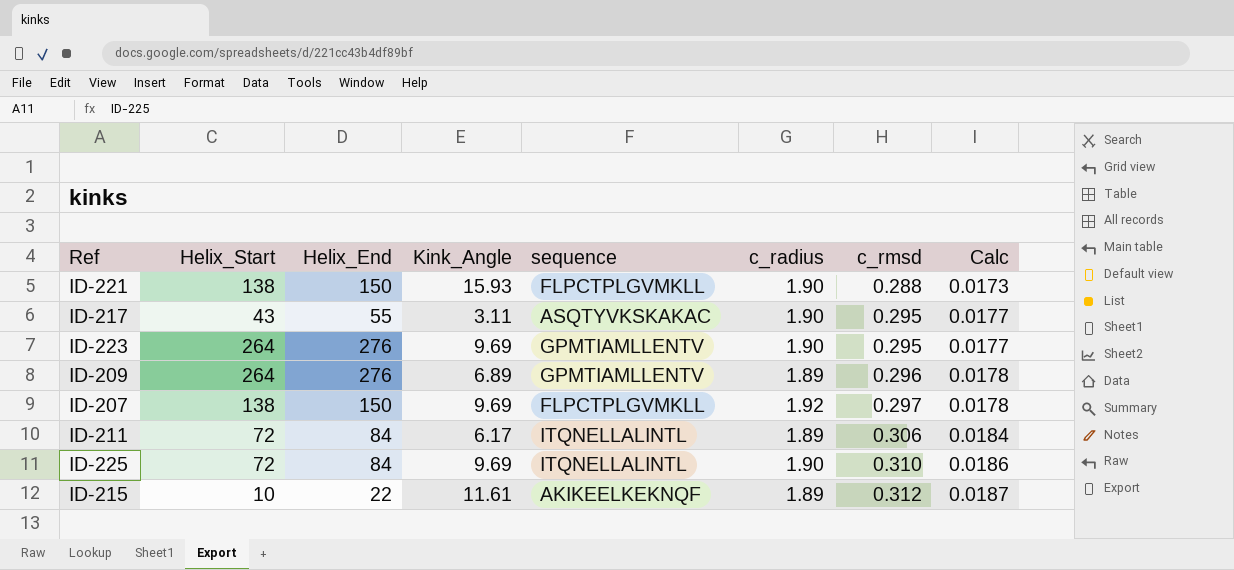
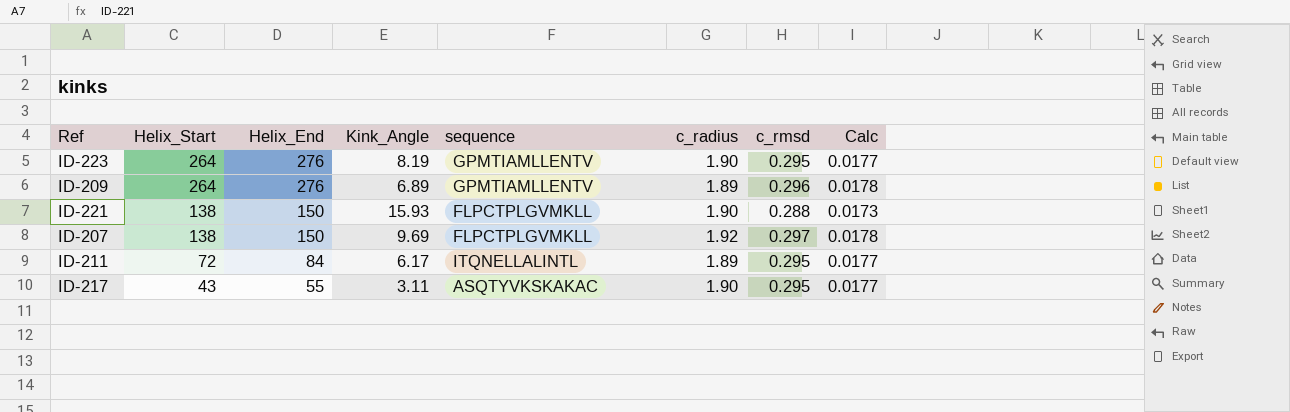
row order: c_rmsd ascending -> Helix_Start descending
row ID-225: 72 | 84 | 9.69 | ITQNELLALINTL | 1.90 | 0.310 | 0.0186 -> none
row ID-215: 10 | 22 | 11.61 | AKIKEELKEKNQF | 1.89 | 0.312 | 0.0187 -> none
ID-223 | Kink_Angle: 9.69 -> 8.19
ID-211 | c_rmsd: 0.306 -> 0.295
ID-211 | Calc: 0.0184 -> 0.0177

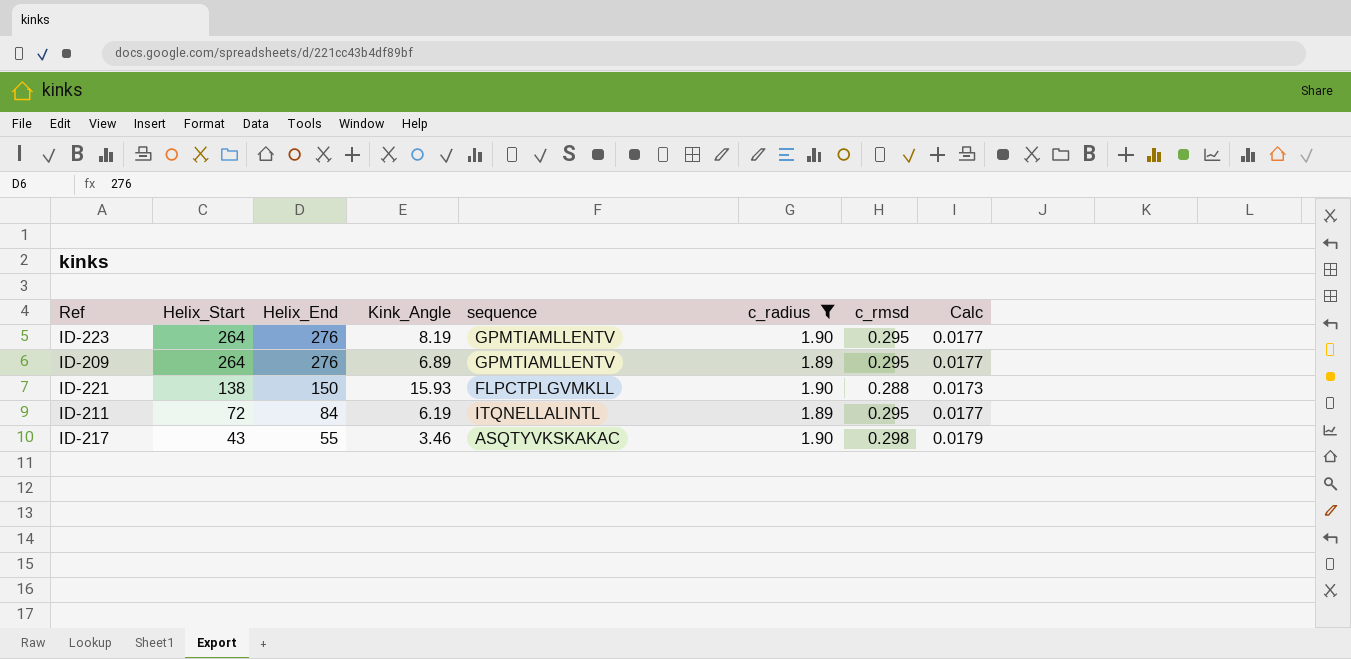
filter: none -> c_radius != 1.92
ID-209 | c_rmsd: 0.296 -> 0.295
ID-209 | Calc: 0.0178 -> 0.0177
ID-211 | Kink_Angle: 6.17 -> 6.19
ID-217 | Kink_Angle: 3.11 -> 3.46
ID-217 | c_rmsd: 0.295 -> 0.298
ID-217 | Calc: 0.0177 -> 0.0179

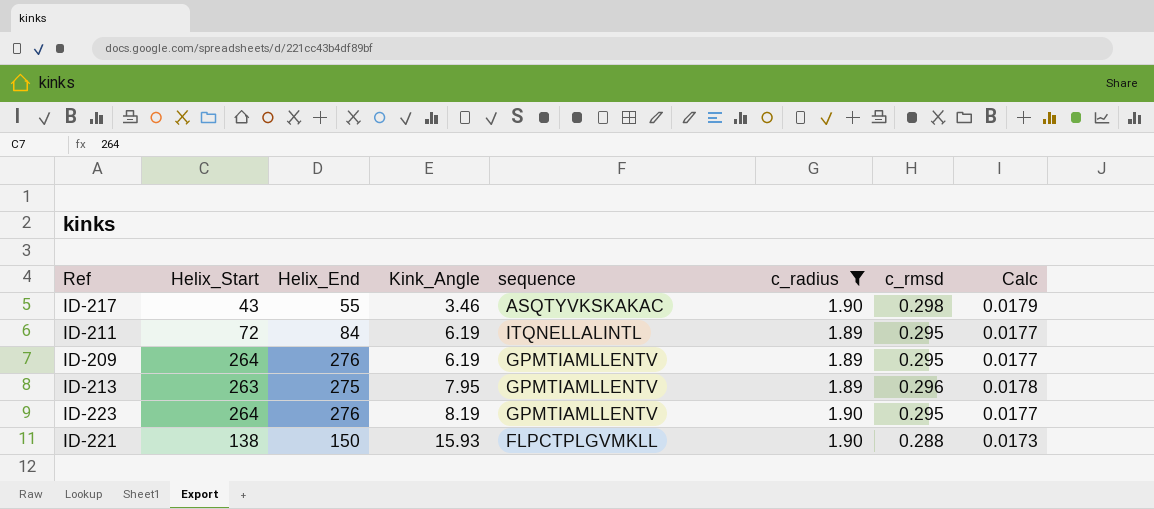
row order: Helix_Start descending -> Kink_Angle ascending
ID-209 | Kink_Angle: 6.89 -> 6.19
row ID-213: none -> 263 | 275 | 7.95 | GPMTIAMLLENTV | 1.89 | 0.296 | 0.0178

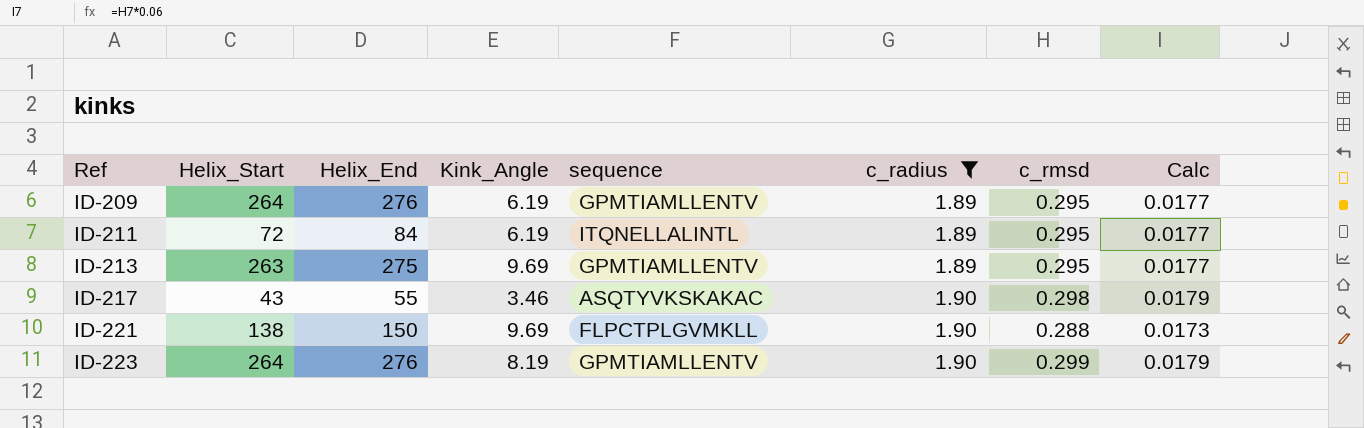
row order: Kink_Angle ascending -> Ref ascending
ID-213 | Kink_Angle: 7.95 -> 9.69
ID-213 | c_rmsd: 0.296 -> 0.295
ID-213 | Calc: 0.0178 -> 0.0177
ID-221 | Kink_Angle: 15.93 -> 9.69
ID-223 | c_rmsd: 0.295 -> 0.299
ID-223 | Calc: 0.0177 -> 0.0179

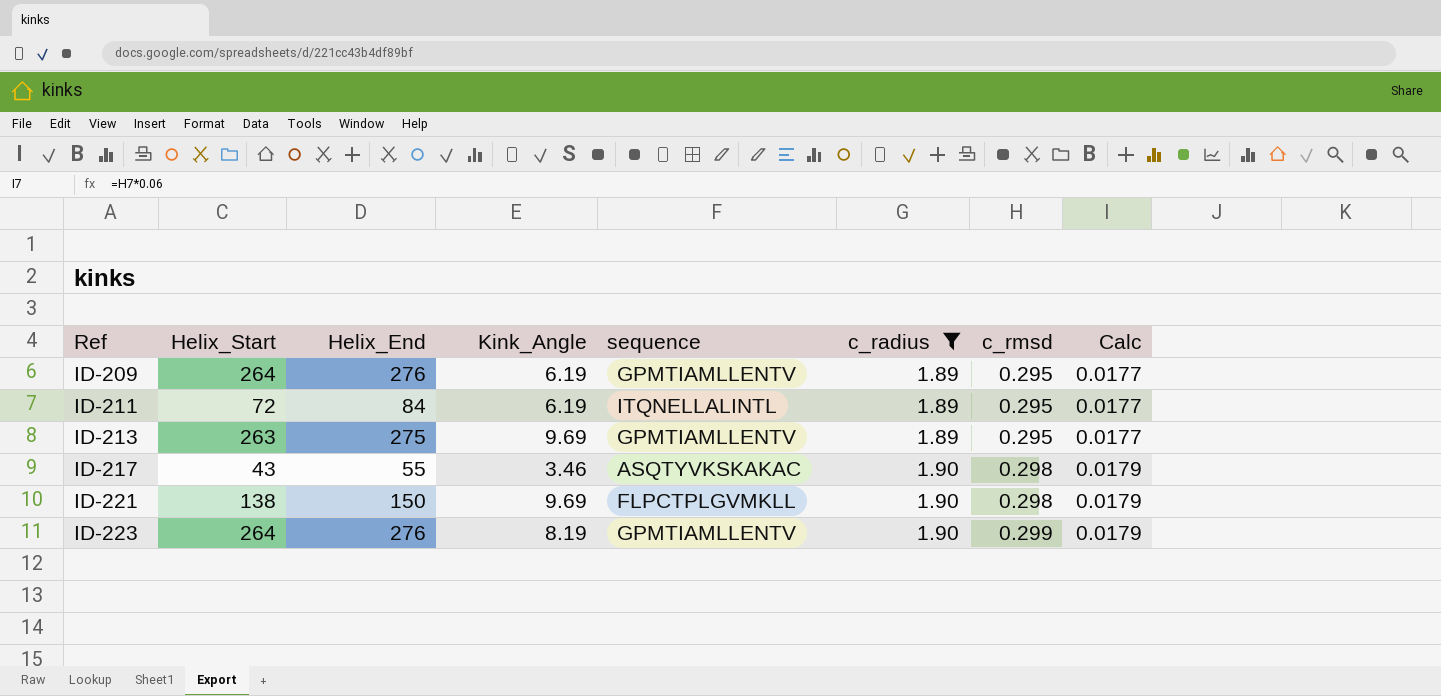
ID-221 | c_rmsd: 0.288 -> 0.298
ID-221 | Calc: 0.0173 -> 0.0179

